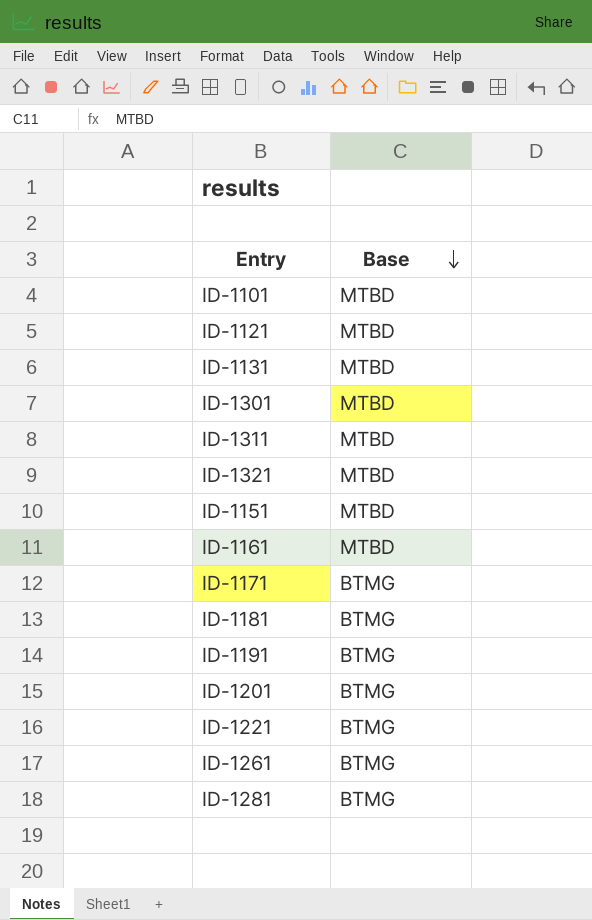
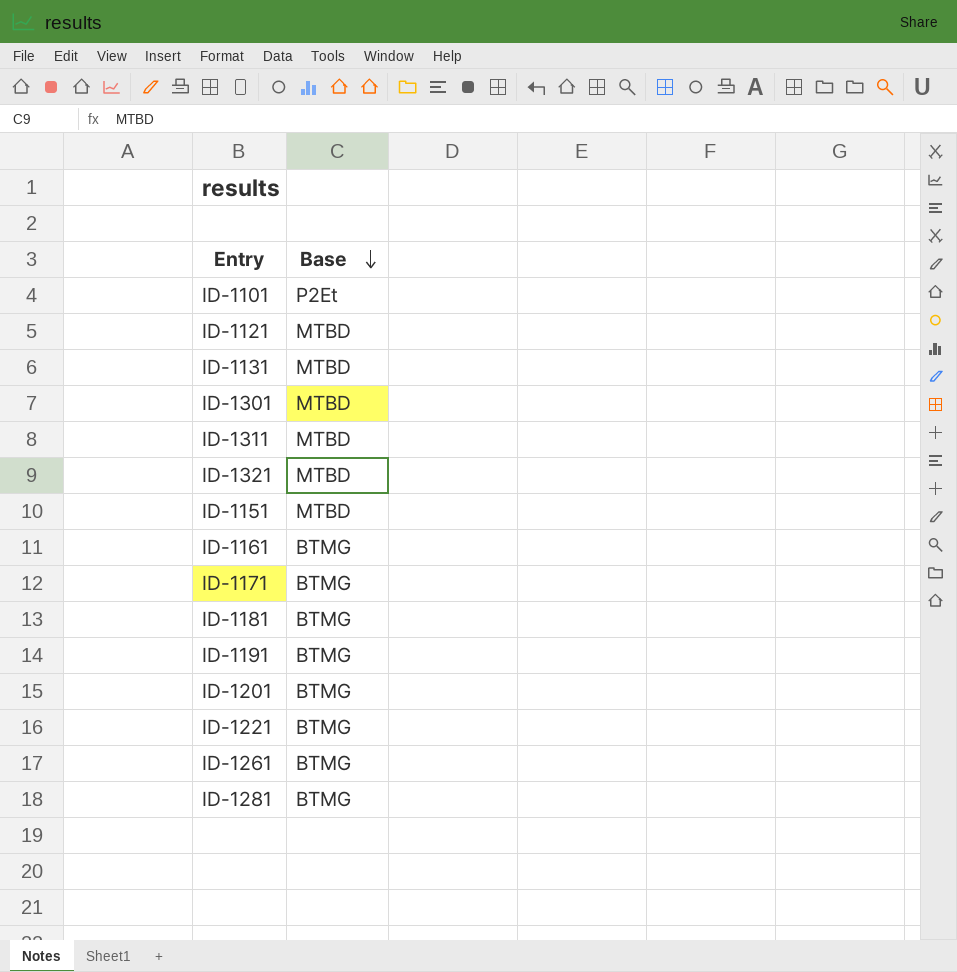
ID-1101 | Base: MTBD -> P2Et
ID-1161 | Base: MTBD -> BTMG

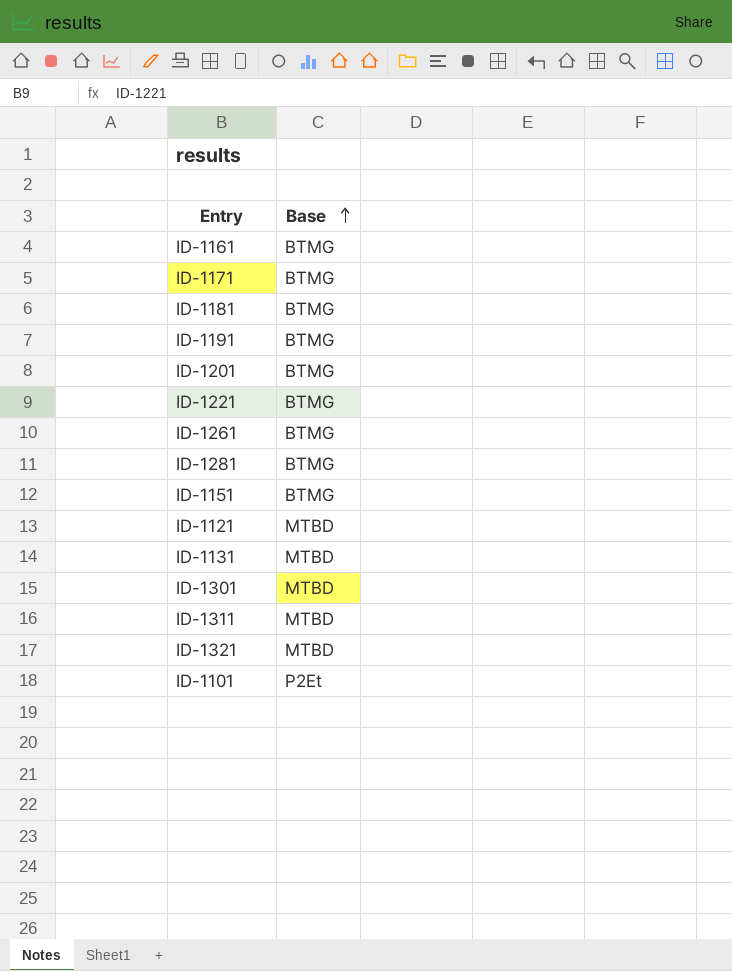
row order: Base descending -> Base ascending
ID-1151 | Base: MTBD -> BTMG

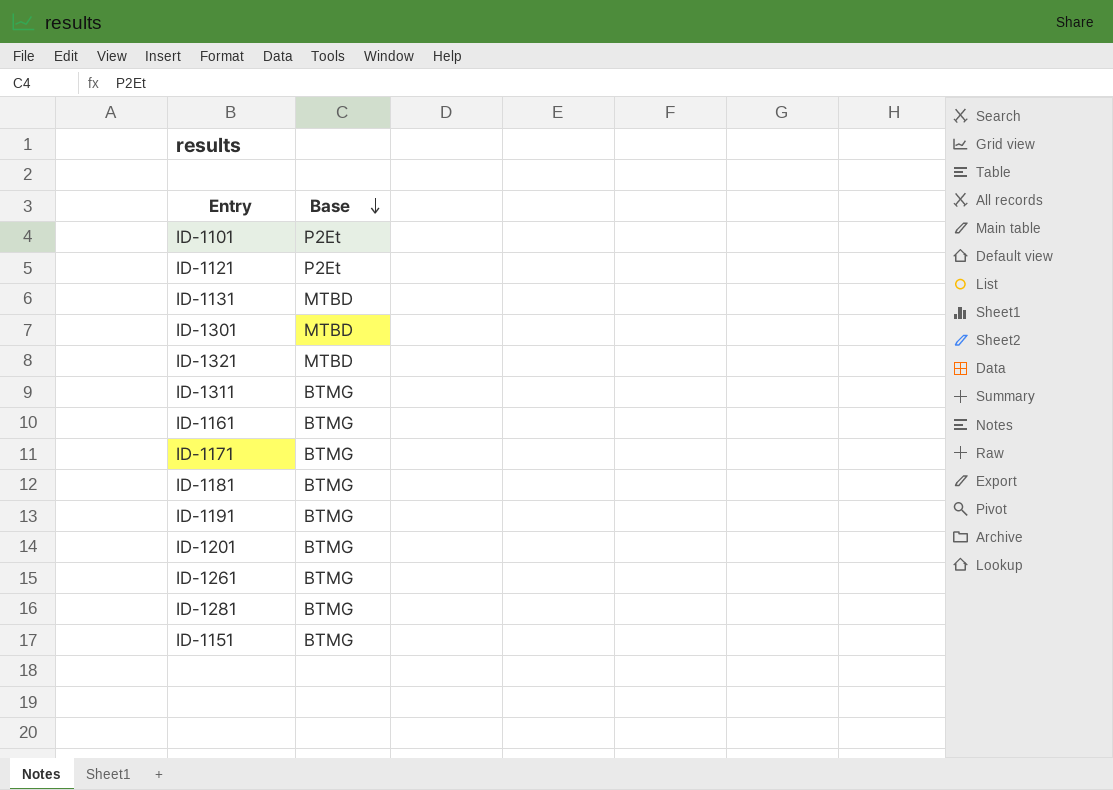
row order: Base ascending -> Base descending
row ID-1221: BTMG -> none
ID-1121 | Base: MTBD -> P2Et
ID-1311 | Base: MTBD -> BTMG

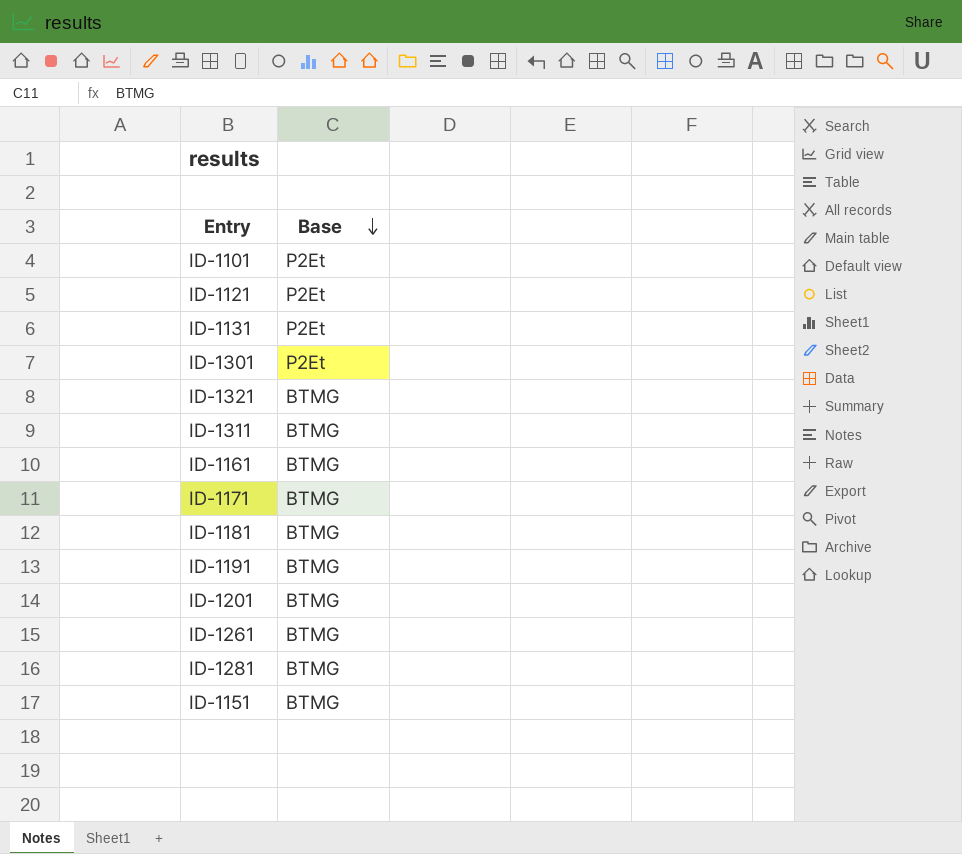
ID-1131 | Base: MTBD -> P2Et
ID-1301 | Base: MTBD -> P2Et
ID-1321 | Base: MTBD -> BTMG

